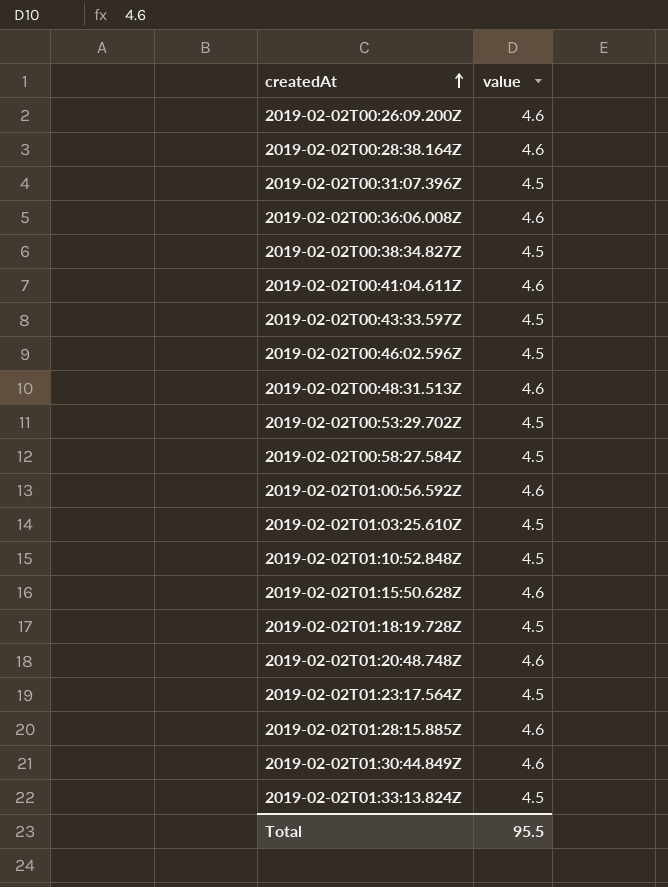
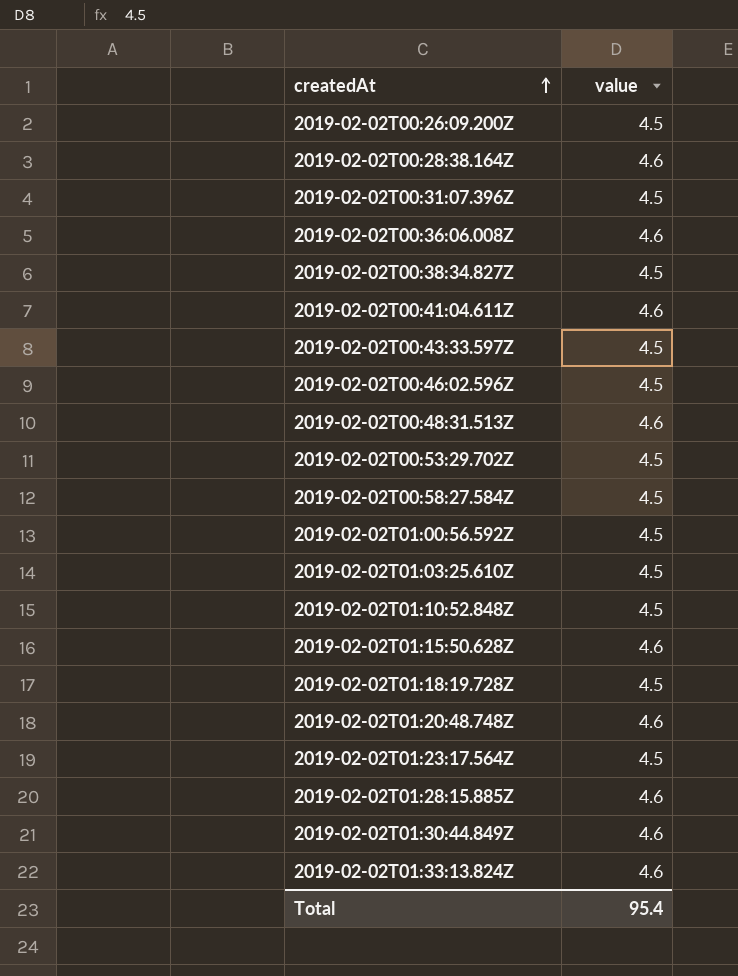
2019-02-02T00:26:09.200Z | value: 4.6 -> 4.5
2019-02-02T01:00:56.592Z | value: 4.6 -> 4.5
2019-02-02T01:33:13.824Z | value: 4.5 -> 4.6
Total | value: 95.5 -> 95.4

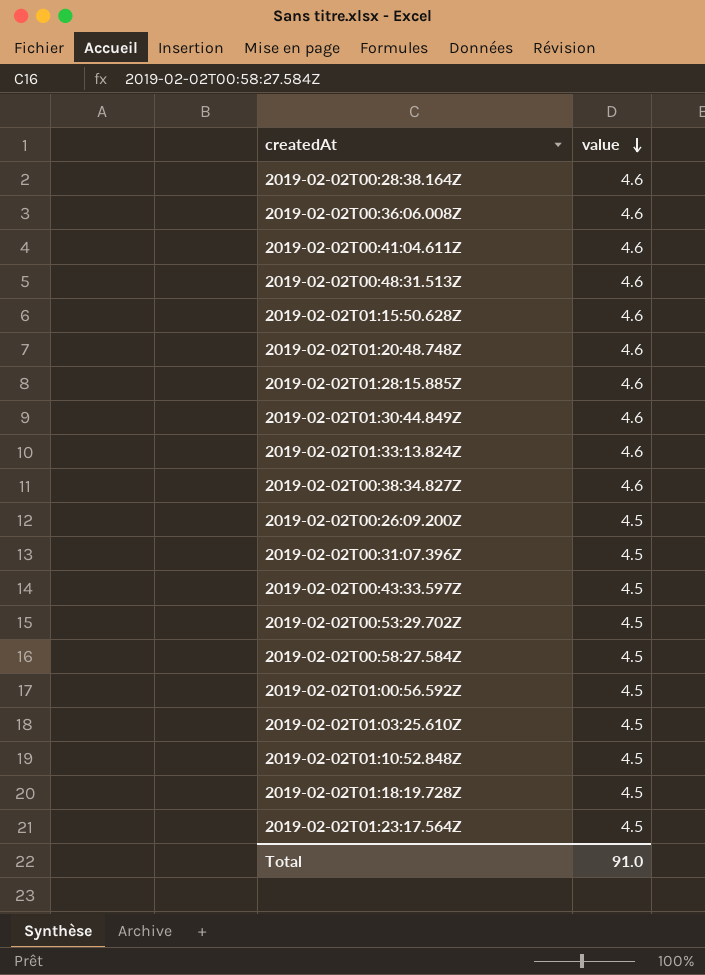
row order: createdAt ascending -> value descending
row 2019-02-02T00:46:02.596Z: 4.5 -> none
2019-02-02T00:38:34.827Z | value: 4.5 -> 4.6
Total | value: 95.4 -> 91.0

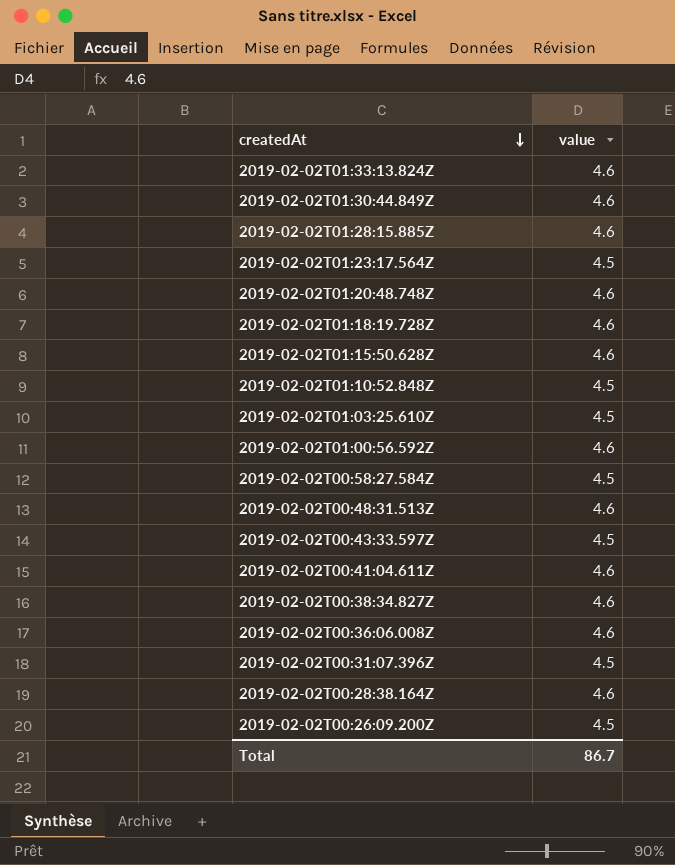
row order: value descending -> createdAt descending
row 2019-02-02T00:53:29.702Z: 4.5 -> none
2019-02-02T01:18:19.728Z | value: 4.5 -> 4.6
2019-02-02T01:00:56.592Z | value: 4.5 -> 4.6
Total | value: 91.0 -> 86.7

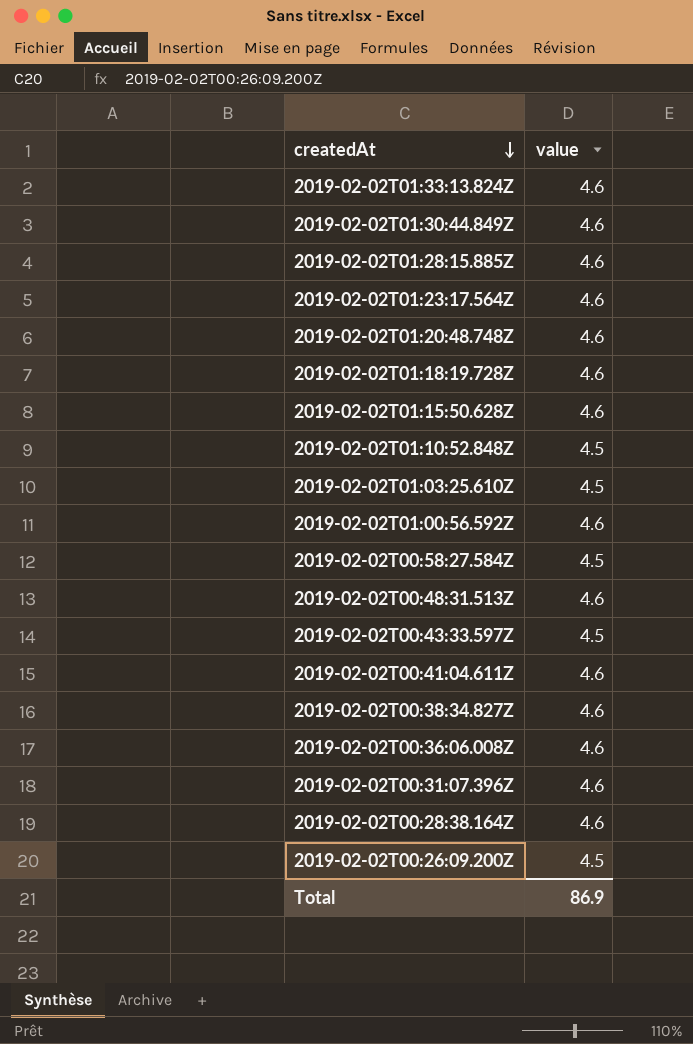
2019-02-02T01:23:17.564Z | value: 4.5 -> 4.6
2019-02-02T00:31:07.396Z | value: 4.5 -> 4.6
Total | value: 86.7 -> 86.9

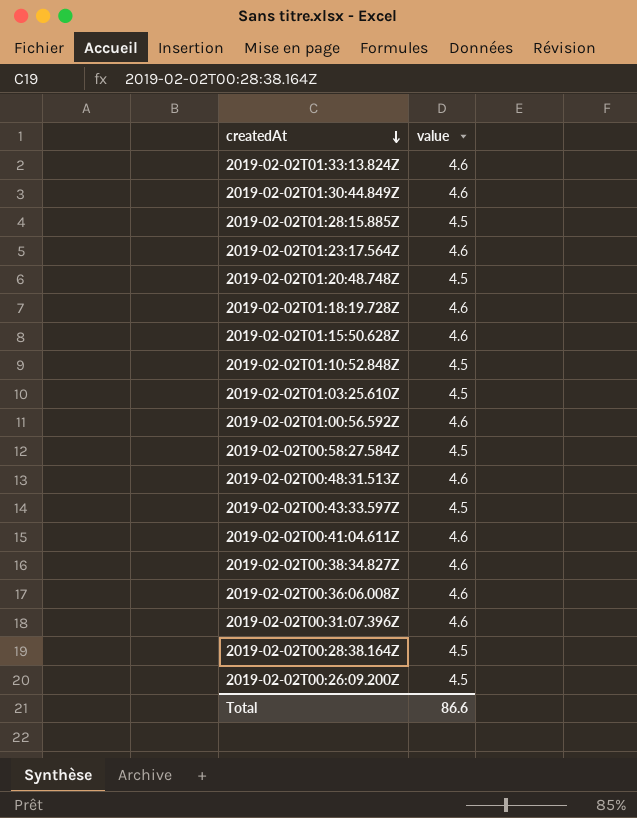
2019-02-02T01:28:15.885Z | value: 4.6 -> 4.5
2019-02-02T01:20:48.748Z | value: 4.6 -> 4.5
2019-02-02T00:28:38.164Z | value: 4.6 -> 4.5
Total | value: 86.9 -> 86.6

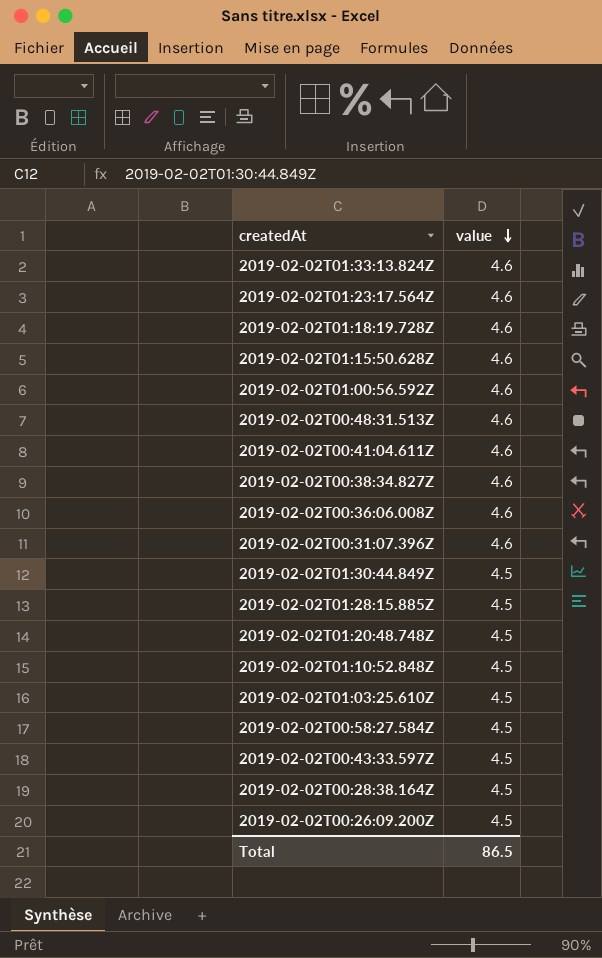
row order: createdAt descending -> value descending
2019-02-02T01:30:44.849Z | value: 4.6 -> 4.5
Total | value: 86.6 -> 86.5

